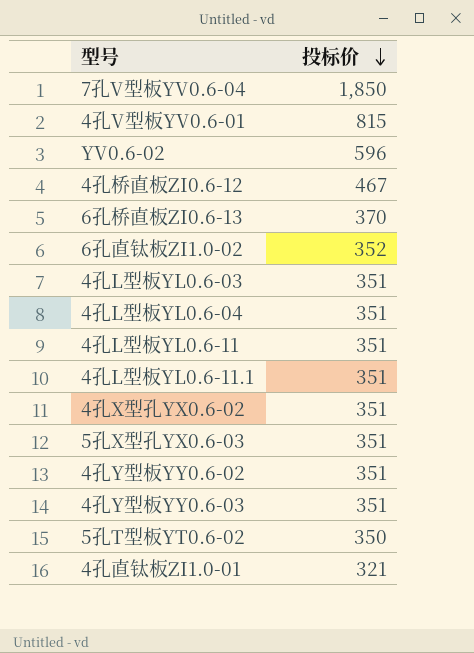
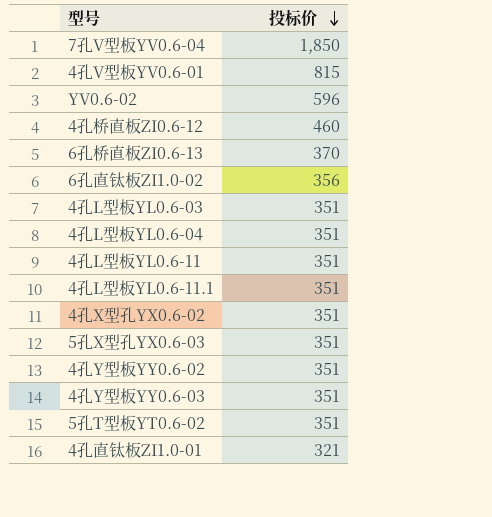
4孔桥直板ZI0.6-12 | 投标价: 467 -> 460
6孔直钛板ZI1.0-02 | 投标价: 352 -> 356
5孔T型板YT0.6-02 | 投标价: 350 -> 351

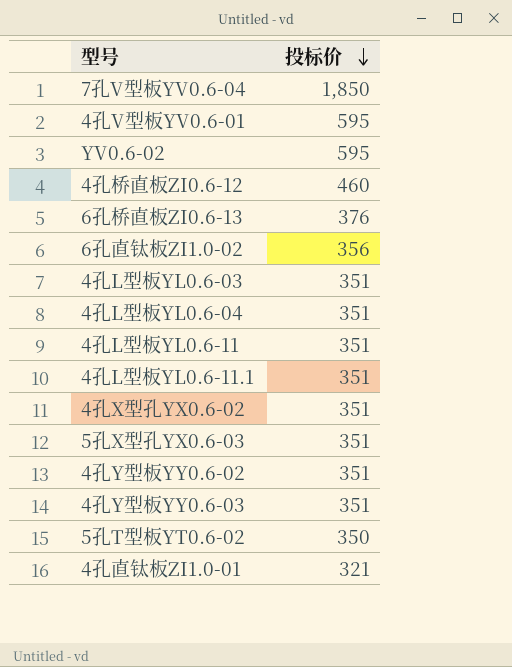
4孔V型板YV0.6-01 | 投标价: 815 -> 595
YV0.6-02 | 投标价: 596 -> 595
6孔桥直板ZI0.6-13 | 投标价: 370 -> 376
5孔T型板YT0.6-02 | 投标价: 351 -> 350

